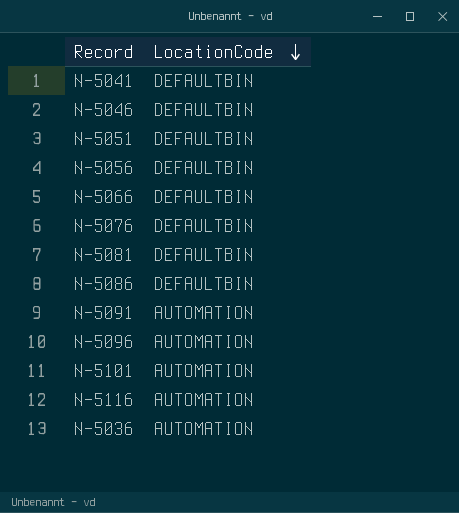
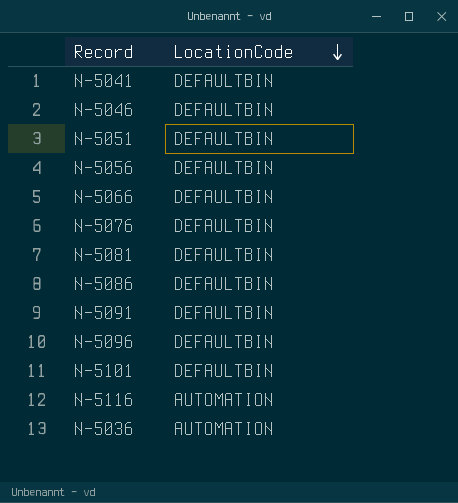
N-5091 | LocationCode: AUTOMATION -> DEFAULTBIN
N-5096 | LocationCode: AUTOMATION -> DEFAULTBIN
N-5101 | LocationCode: AUTOMATION -> DEFAULTBIN

